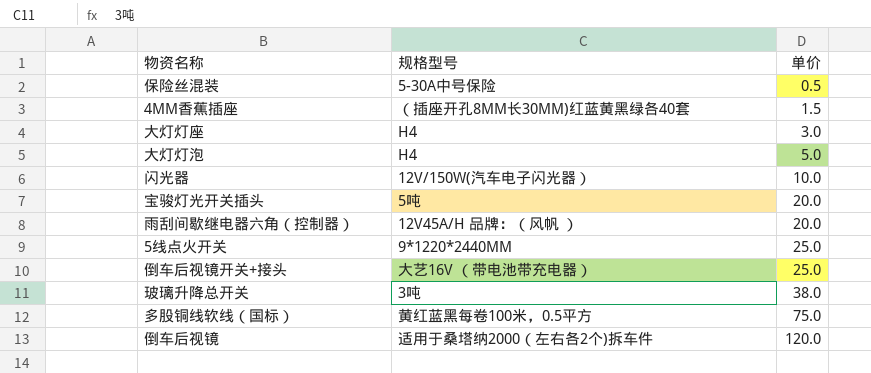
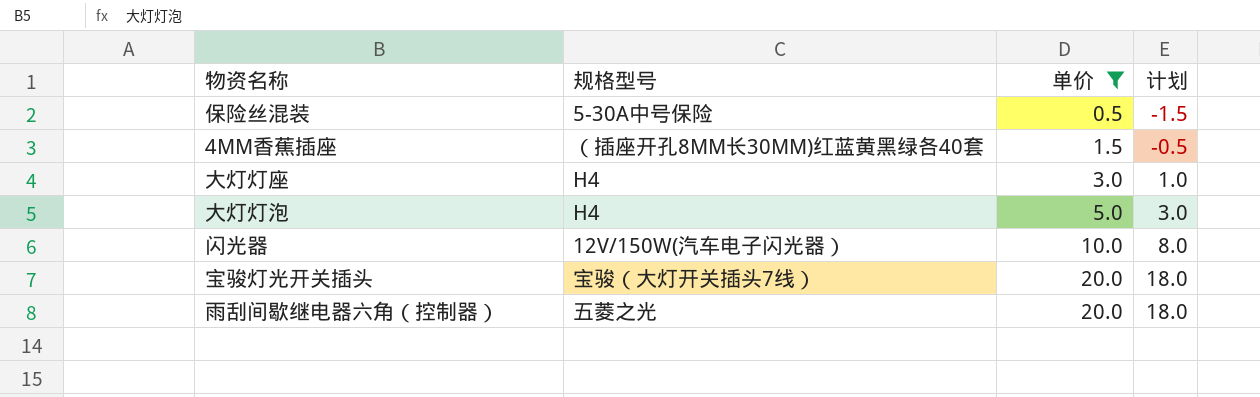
filter: none -> 单价 <= 20.0
column 计划 | formula: none -> [单价] - 2
宝骏灯光开关插头 | 规格型号: 5吨 -> 宝骏（大灯开关插头7线）
雨刮间歇继电器六角（控制器） | 规格型号: 12V45A/H 品牌：（风帆 ） -> 五菱之光

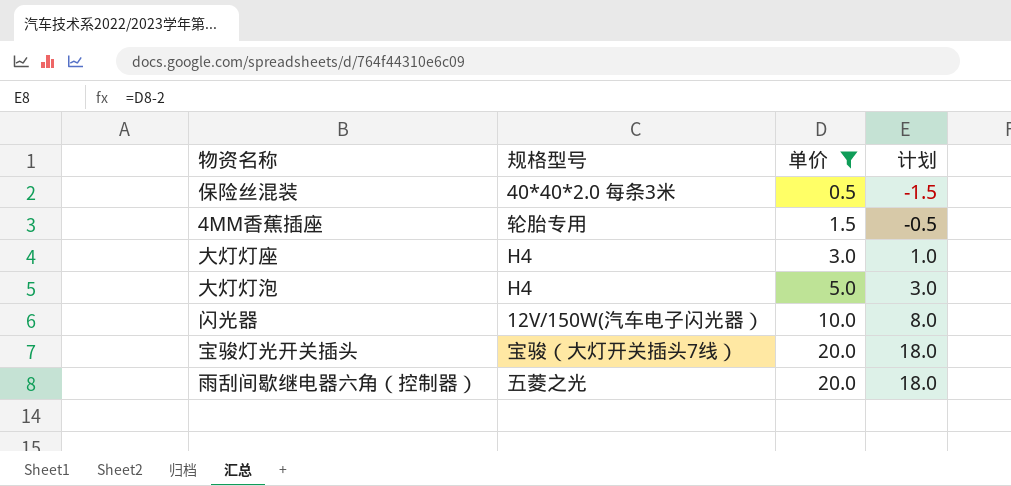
保险丝混装 | 规格型号: 5-30A中号保险 -> 40*40*2.0 每条3米
4MM香蕉插座 | 规格型号: （插座开孔8MM长30MM)红蓝黄黑绿各40套 -> 轮胎专用

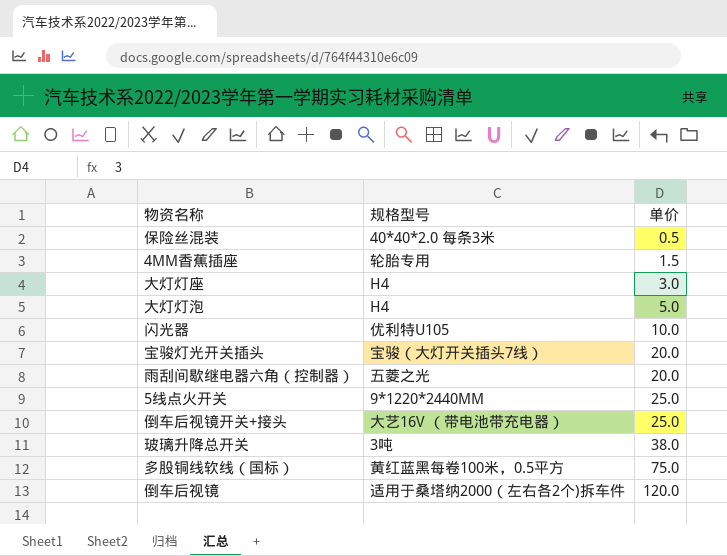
filter: 单价 <= 20.0 -> none
column 计划 | formula: [单价] - 2 -> none
闪光器 | 规格型号: 12V/150W(汽车电子闪光器） -> 优利特U105

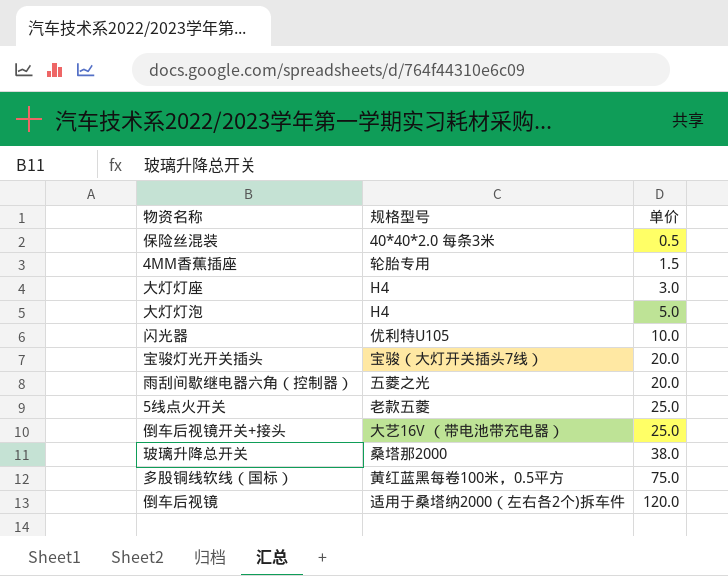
5线点火开关 | 规格型号: 9*1220*2440MM -> 老款五菱
玻璃升降总开关 | 规格型号: 3吨 -> 桑塔那2000

